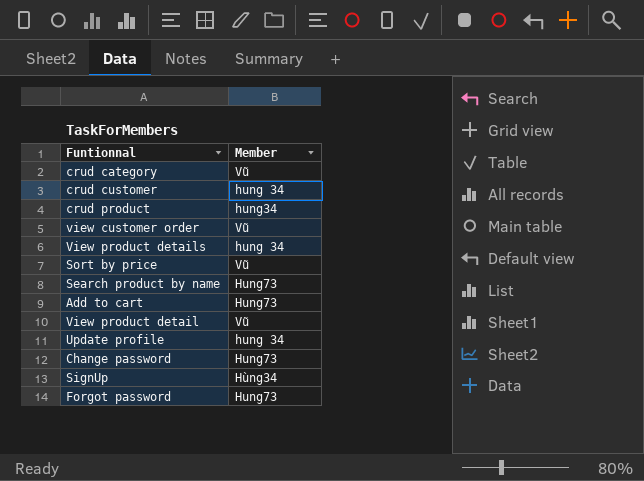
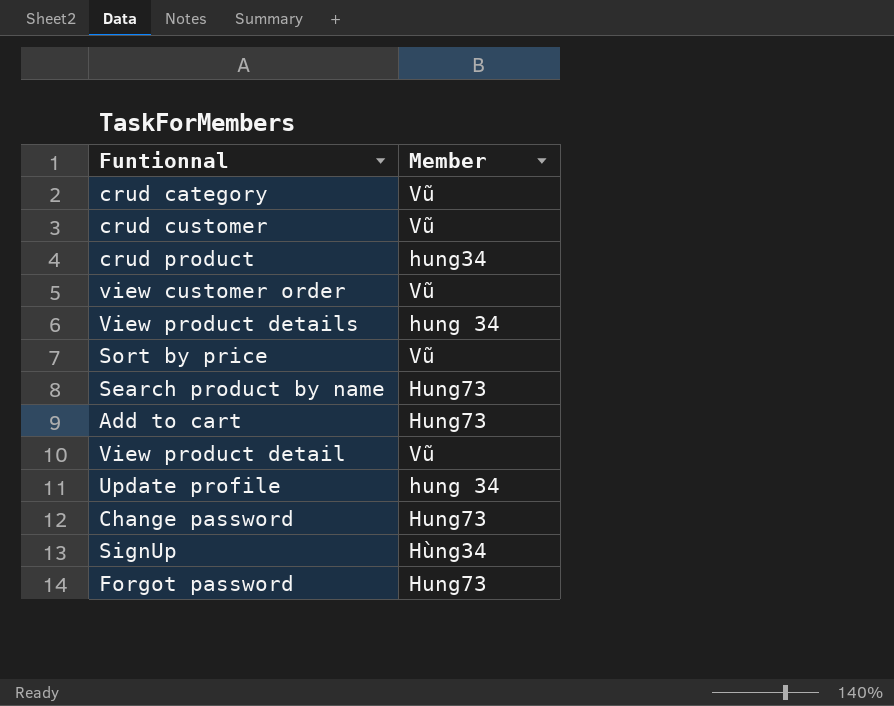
crud customer | Member: hung 34 -> Vũ

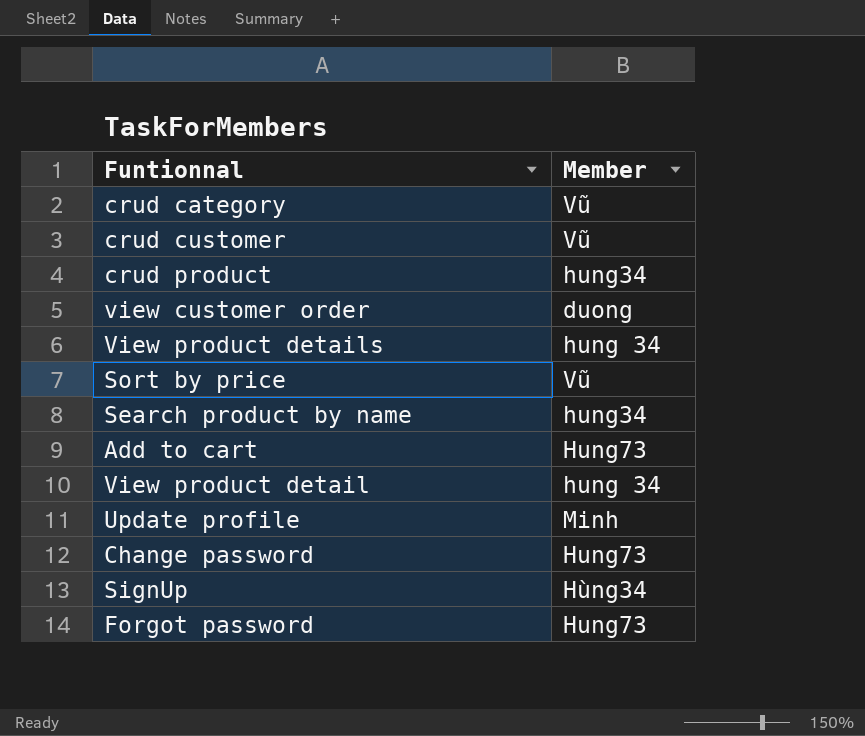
view customer order | Member: Vũ -> duong
Search product by name | Member: Hung73 -> hung34
View product detail | Member: Vũ -> hung 34
Update profile | Member: hung 34 -> Minh

